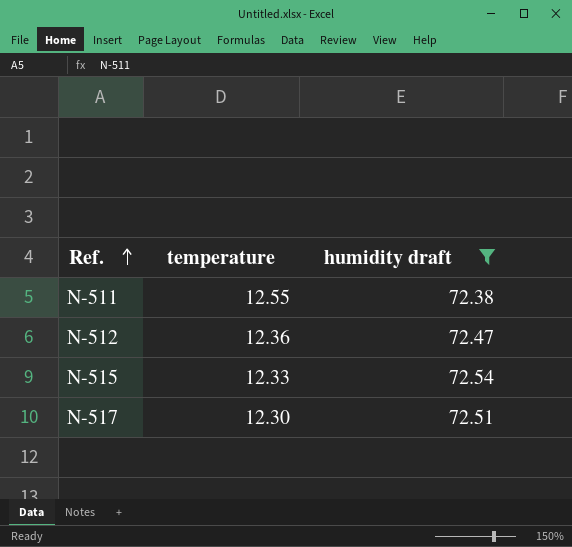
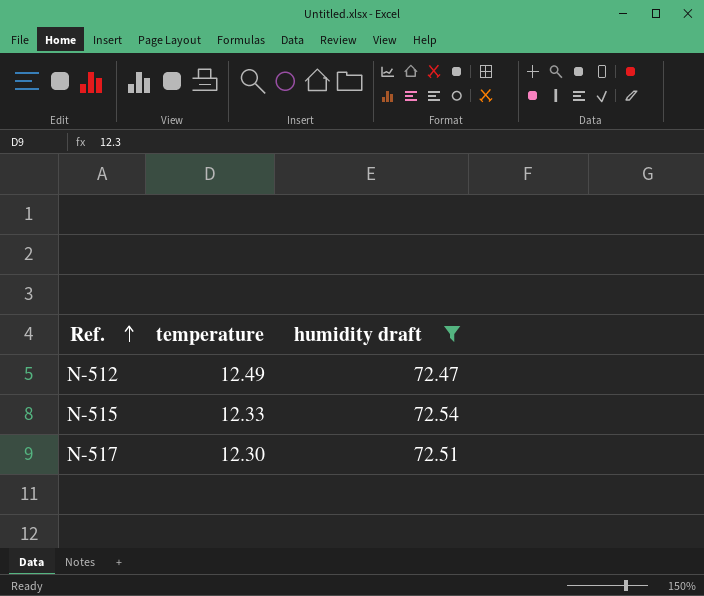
row N-511: 12.55 | 72.38 -> none
N-512 | temperature: 12.36 -> 12.49

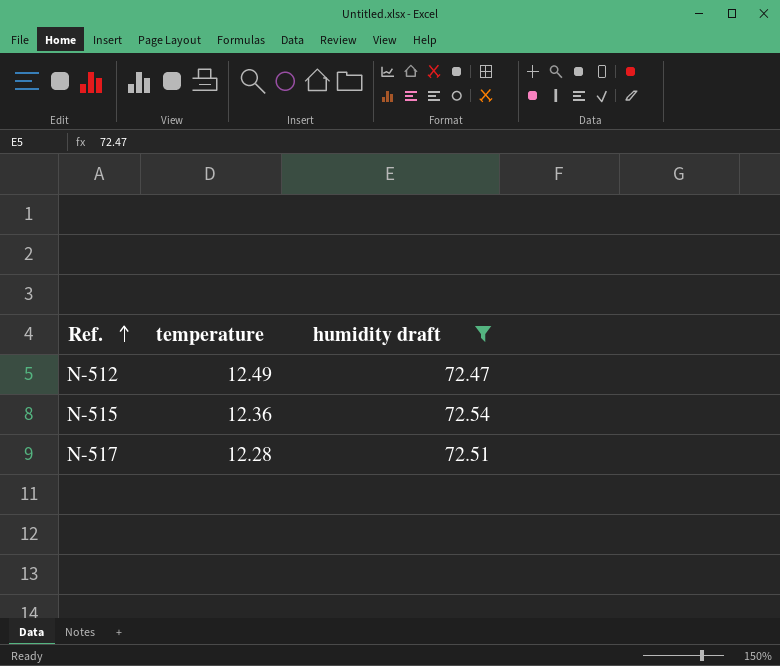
N-515 | temperature: 12.33 -> 12.36
N-517 | temperature: 12.30 -> 12.28

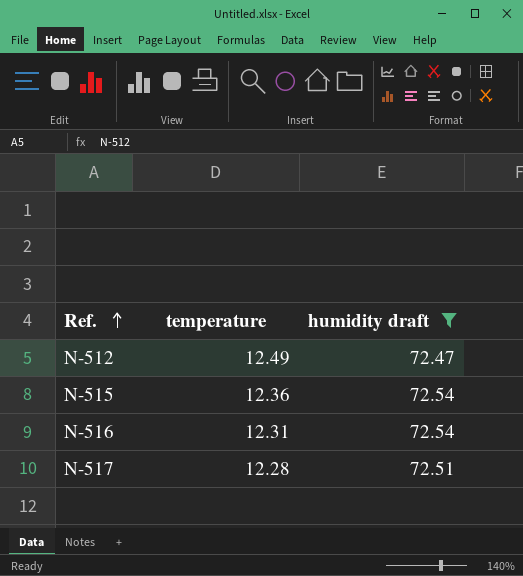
row N-516: none -> 12.31 | 72.54

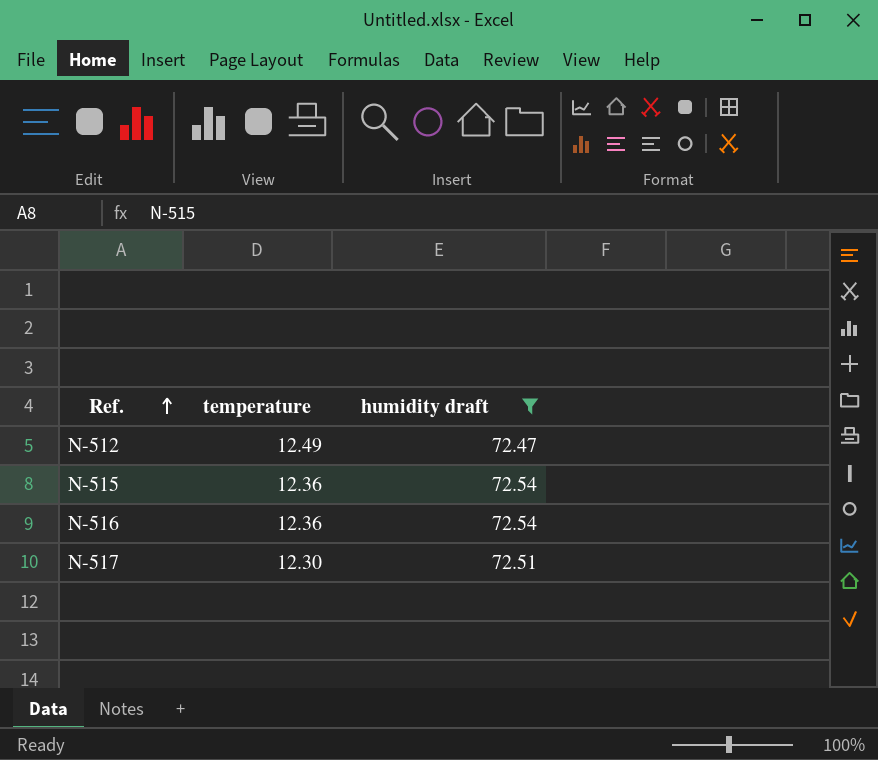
N-516 | temperature: 12.31 -> 12.36
N-517 | temperature: 12.28 -> 12.30

